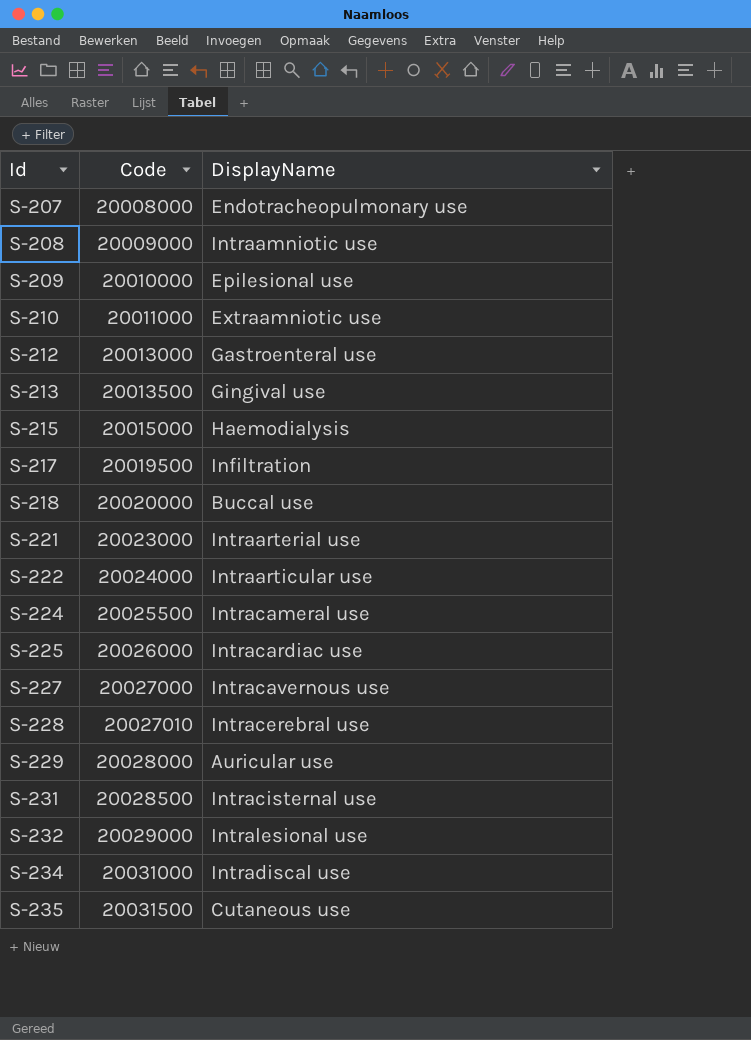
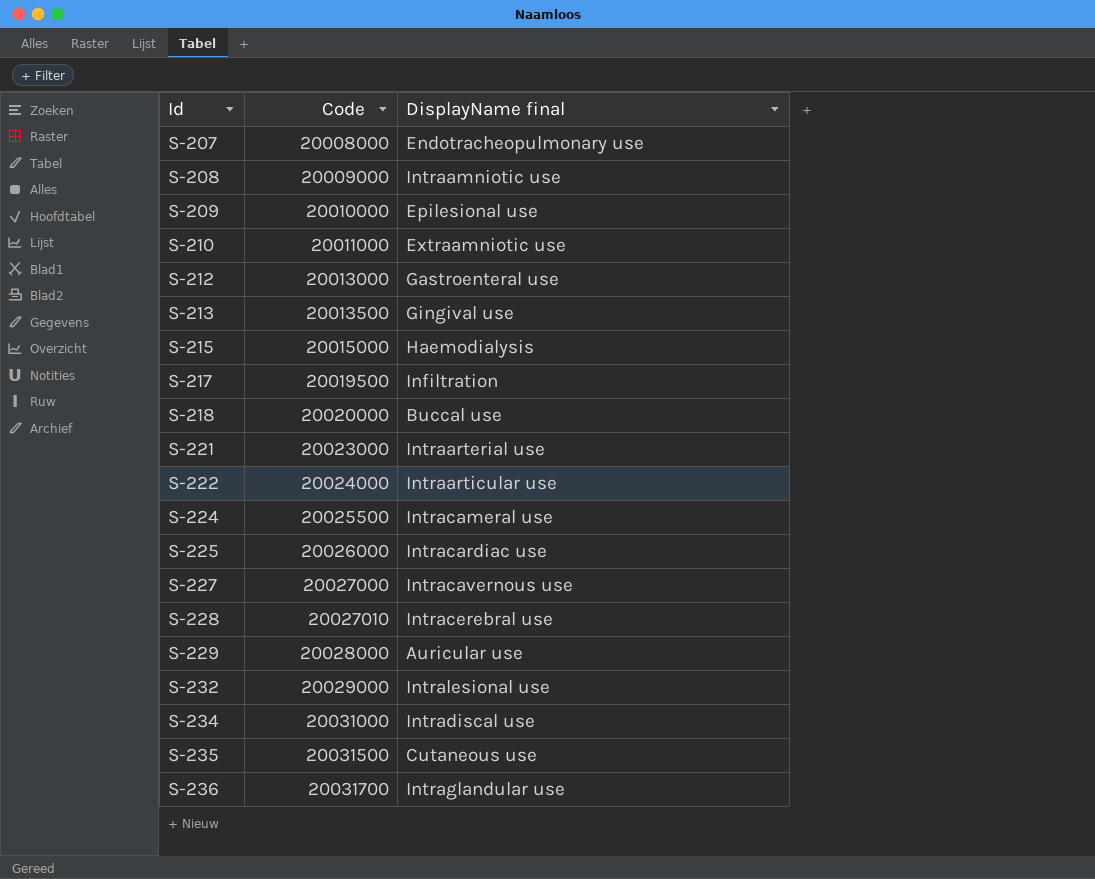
column name: DisplayName -> DisplayName final
row S-231: 20028500 | Intracisternal use -> none
row S-236: none -> 20031700 | Intraglandular use

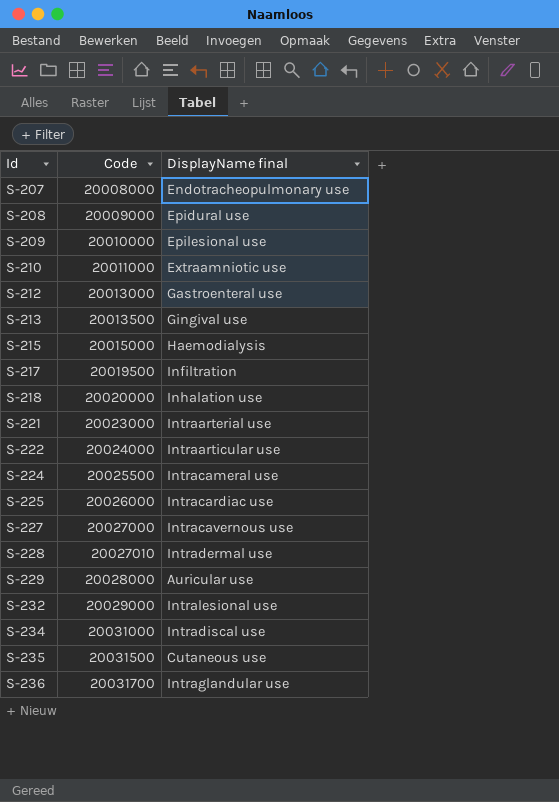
S-208 | DisplayName final: Intraamniotic use -> Epidural use
S-218 | DisplayName final: Buccal use -> Inhalation use
S-228 | DisplayName final: Intracerebral use -> Intradermal use

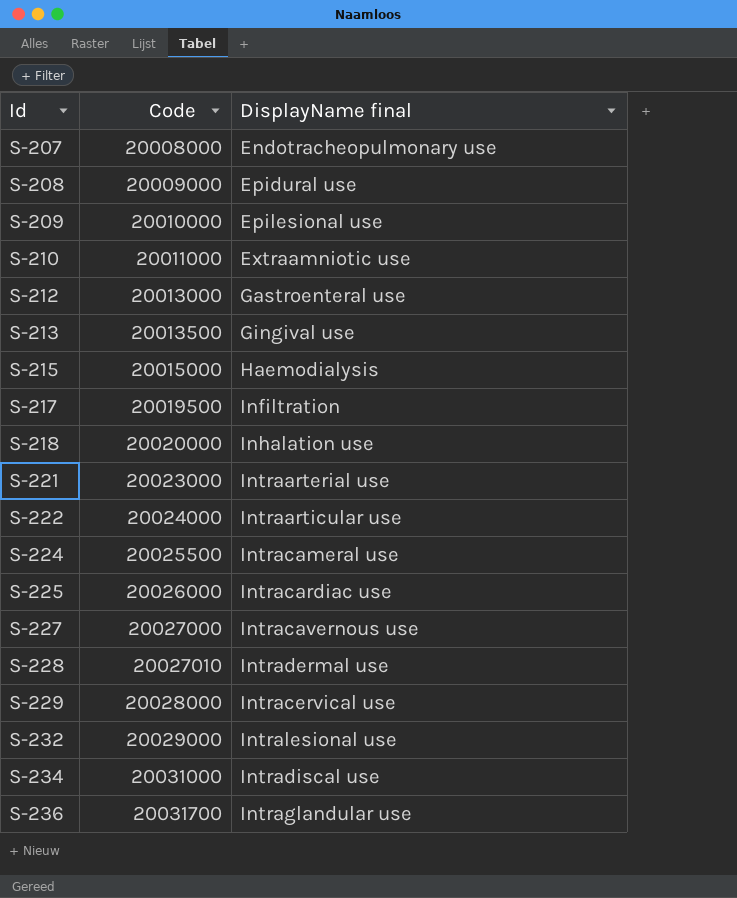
row S-235: 20031500 | Cutaneous use -> none
S-229 | DisplayName final: Auricular use -> Intracervical use

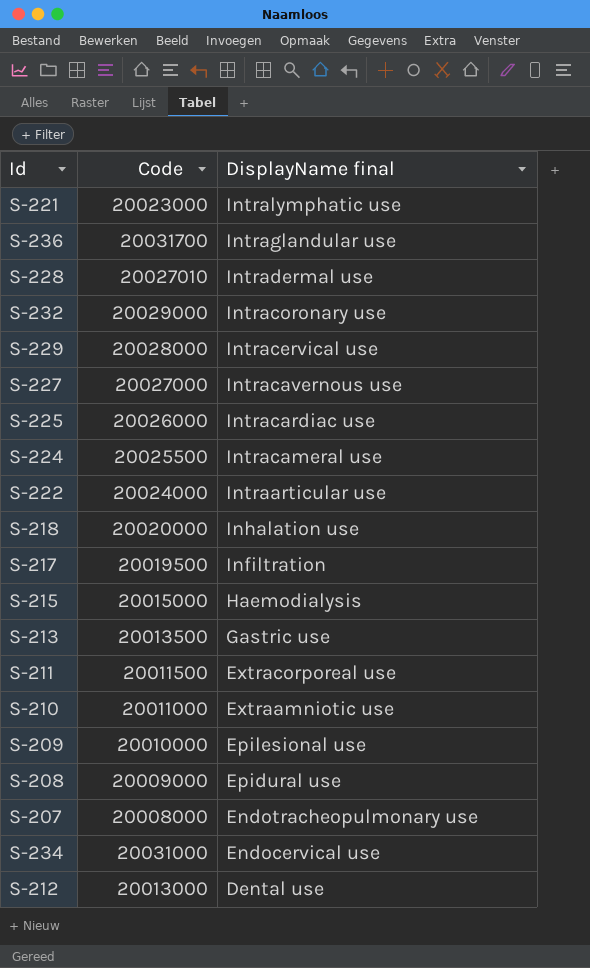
row order: Id ascending -> DisplayName final descending
S-221 | DisplayName final: Intraarterial use -> Intralymphatic use
S-232 | DisplayName final: Intralesional use -> Intracoronary use
S-213 | DisplayName final: Gingival use -> Gastric use
row S-211: none -> 20011500 | Extracorporeal use
S-234 | DisplayName final: Intradiscal use -> Endocervical use
S-212 | DisplayName final: Gastroenteral use -> Dental use

